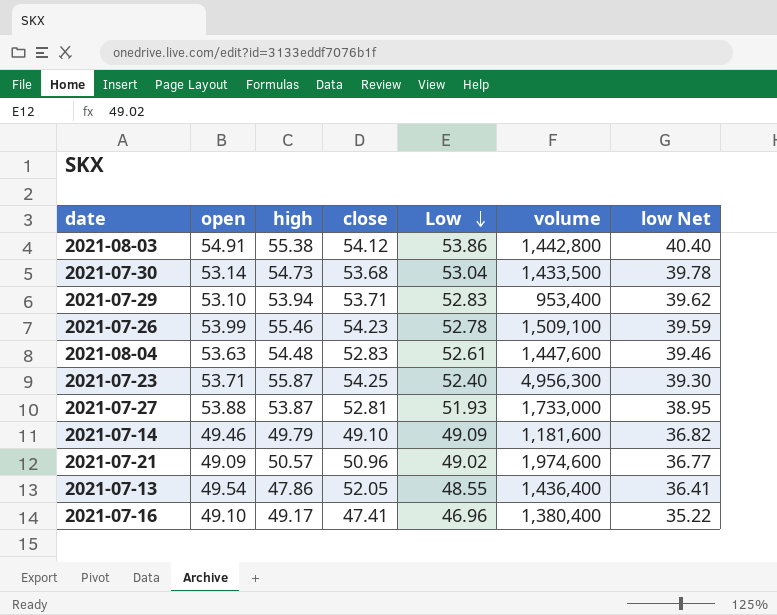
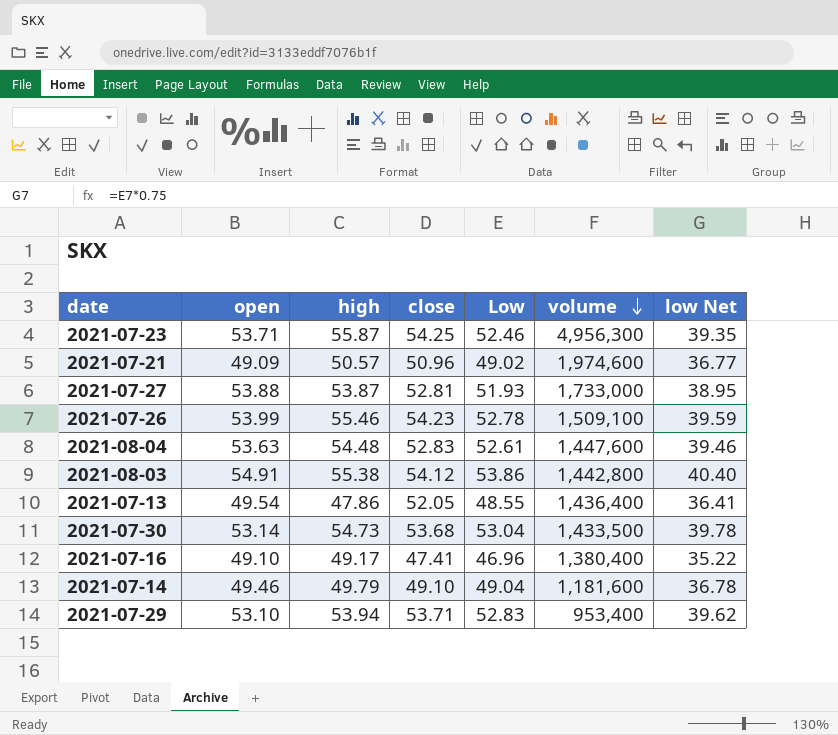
row order: Low descending -> volume descending
2021-07-23 | Low: 52.40 -> 52.46
2021-07-23 | low Net: 39.30 -> 39.35
2021-07-14 | Low: 49.09 -> 49.04
2021-07-14 | low Net: 36.82 -> 36.78

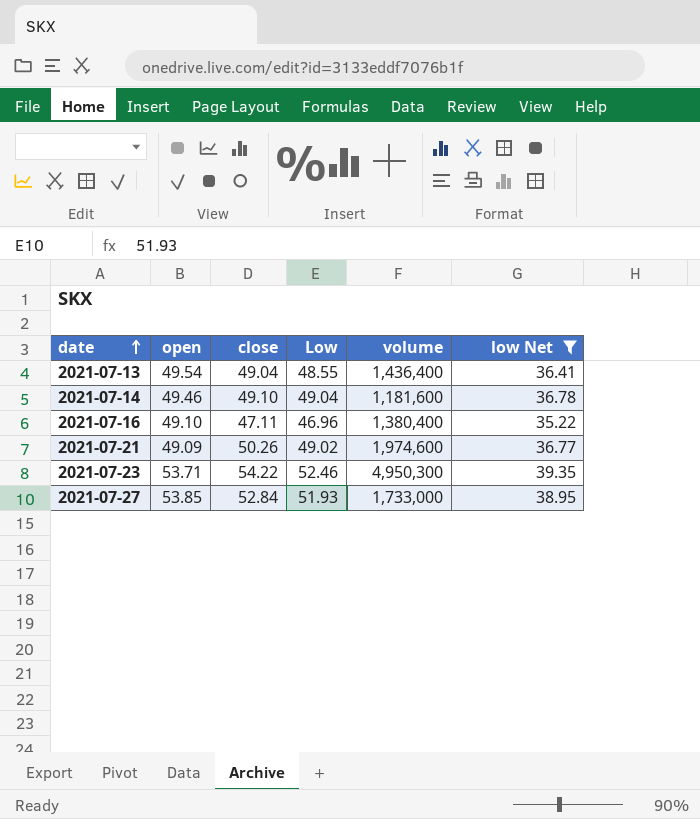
filter: none -> low Net <= 39.35
row order: volume descending -> date ascending
column high | position: 3 -> none
2021-07-13 | close: 52.05 -> 49.04
2021-07-16 | close: 47.41 -> 47.11
2021-07-21 | close: 50.96 -> 50.26
2021-07-23 | close: 54.25 -> 54.22
2021-07-23 | volume: 4,956,300 -> 4,950,300
2021-07-27 | open: 53.88 -> 53.85
2021-07-27 | close: 52.81 -> 52.84

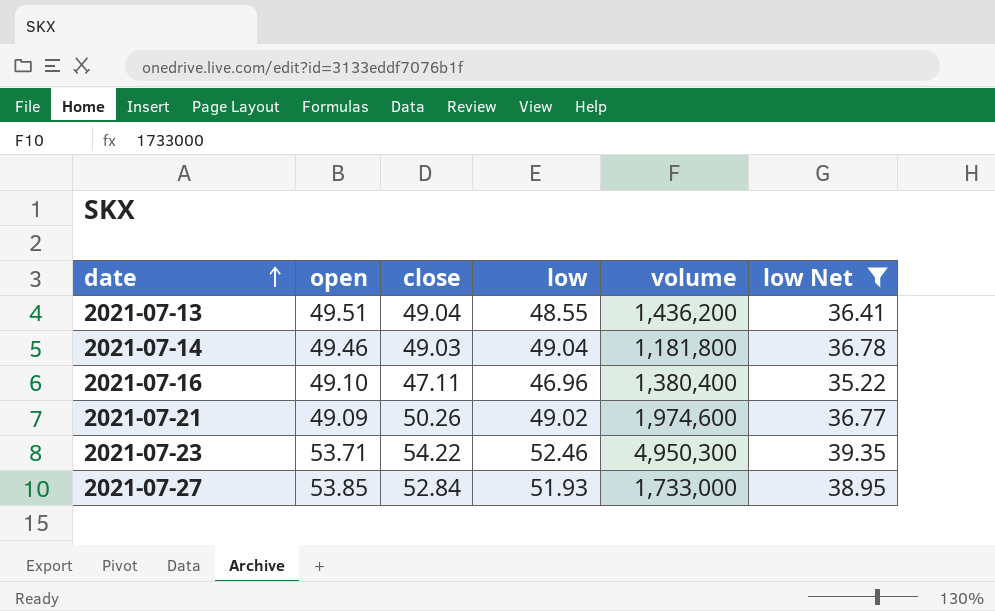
column name: Low -> low
2021-07-13 | open: 49.54 -> 49.51
2021-07-13 | volume: 1,436,400 -> 1,436,200
2021-07-14 | close: 49.10 -> 49.03
2021-07-14 | volume: 1,181,600 -> 1,181,800

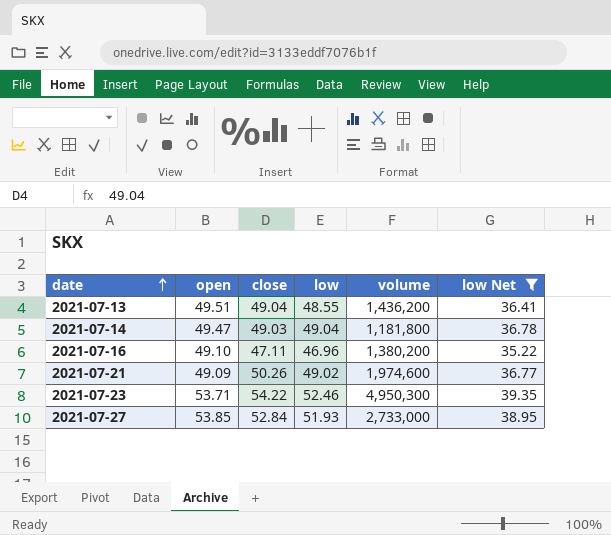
2021-07-14 | open: 49.46 -> 49.47
2021-07-16 | volume: 1,380,400 -> 1,380,200
2021-07-27 | volume: 1,733,000 -> 2,733,000

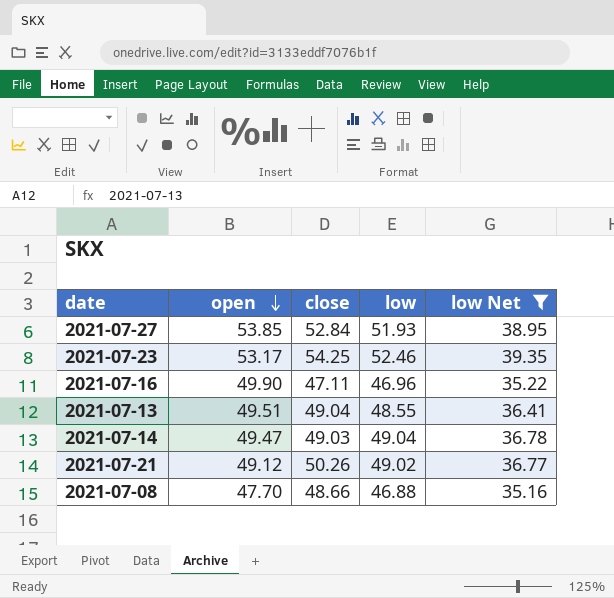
row order: date ascending -> open descending
column volume | position: 5 -> none
2021-07-23 | open: 53.71 -> 53.17
2021-07-23 | close: 54.22 -> 54.25
2021-07-16 | open: 49.10 -> 49.90
2021-07-21 | open: 49.09 -> 49.12
row 2021-07-08: none -> 47.70 | 48.66 | 46.88 | 35.16

